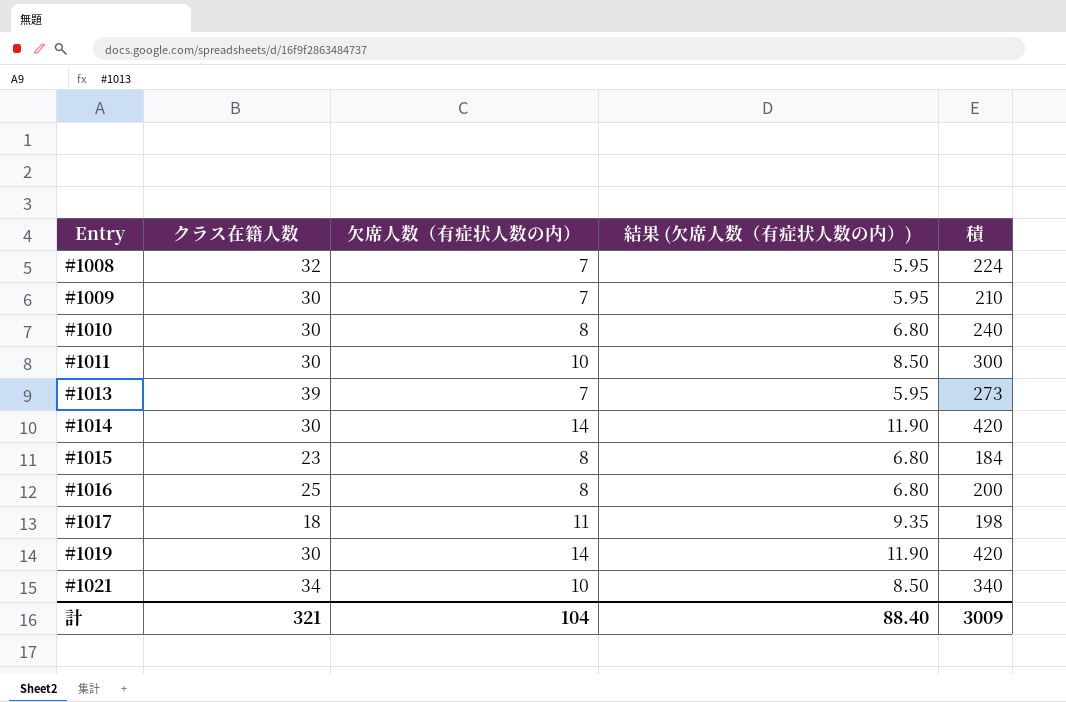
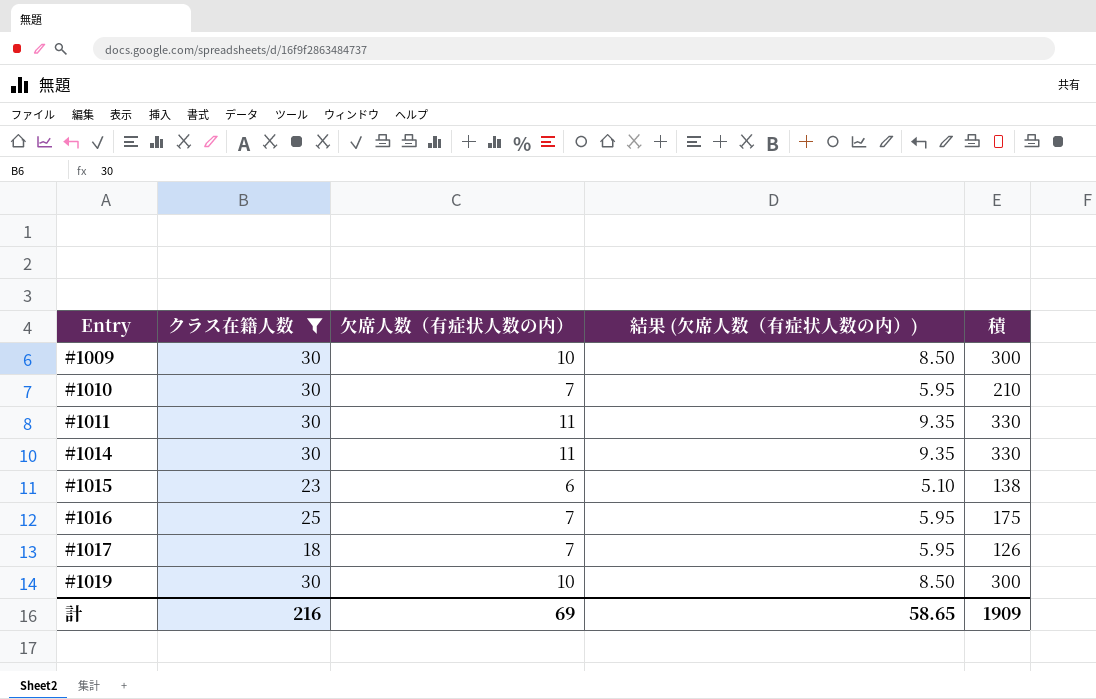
filter: none -> クラス在籍人数 <= 30
#1009 | 欠席人数（有症状人数の内）: 7 -> 10
#1009 | 結果 (欠席人数（有症状人数の内）): 5.95 -> 8.50
#1009 | 積: 210 -> 300
#1010 | 欠席人数（有症状人数の内）: 8 -> 7
#1010 | 結果 (欠席人数（有症状人数の内）): 6.80 -> 5.95
#1010 | 積: 240 -> 210
#1011 | 欠席人数（有症状人数の内）: 10 -> 11
#1011 | 結果 (欠席人数（有症状人数の内）): 8.50 -> 9.35
#1011 | 積: 300 -> 330
#1014 | 欠席人数（有症状人数の内）: 14 -> 11
#1014 | 結果 (欠席人数（有症状人数の内）): 11.90 -> 9.35
#1014 | 積: 420 -> 330
#1015 | 欠席人数（有症状人数の内）: 8 -> 6
#1015 | 結果 (欠席人数（有症状人数の内）): 6.80 -> 5.10
#1015 | 積: 184 -> 138
#1016 | 欠席人数（有症状人数の内）: 8 -> 7
#1016 | 結果 (欠席人数（有症状人数の内）): 6.80 -> 5.95
#1016 | 積: 200 -> 175
#1017 | 欠席人数（有症状人数の内）: 11 -> 7
#1017 | 結果 (欠席人数（有症状人数の内）): 9.35 -> 5.95
#1017 | 積: 198 -> 126
#1019 | 欠席人数（有症状人数の内）: 14 -> 10
#1019 | 結果 (欠席人数（有症状人数の内）): 11.90 -> 8.50
#1019 | 積: 420 -> 300
計 | クラス在籍人数: 321 -> 216
計 | 欠席人数（有症状人数の内）: 104 -> 69
計 | 結果 (欠席人数（有症状人数の内）): 88.40 -> 58.65
計 | 積: 3009 -> 1909

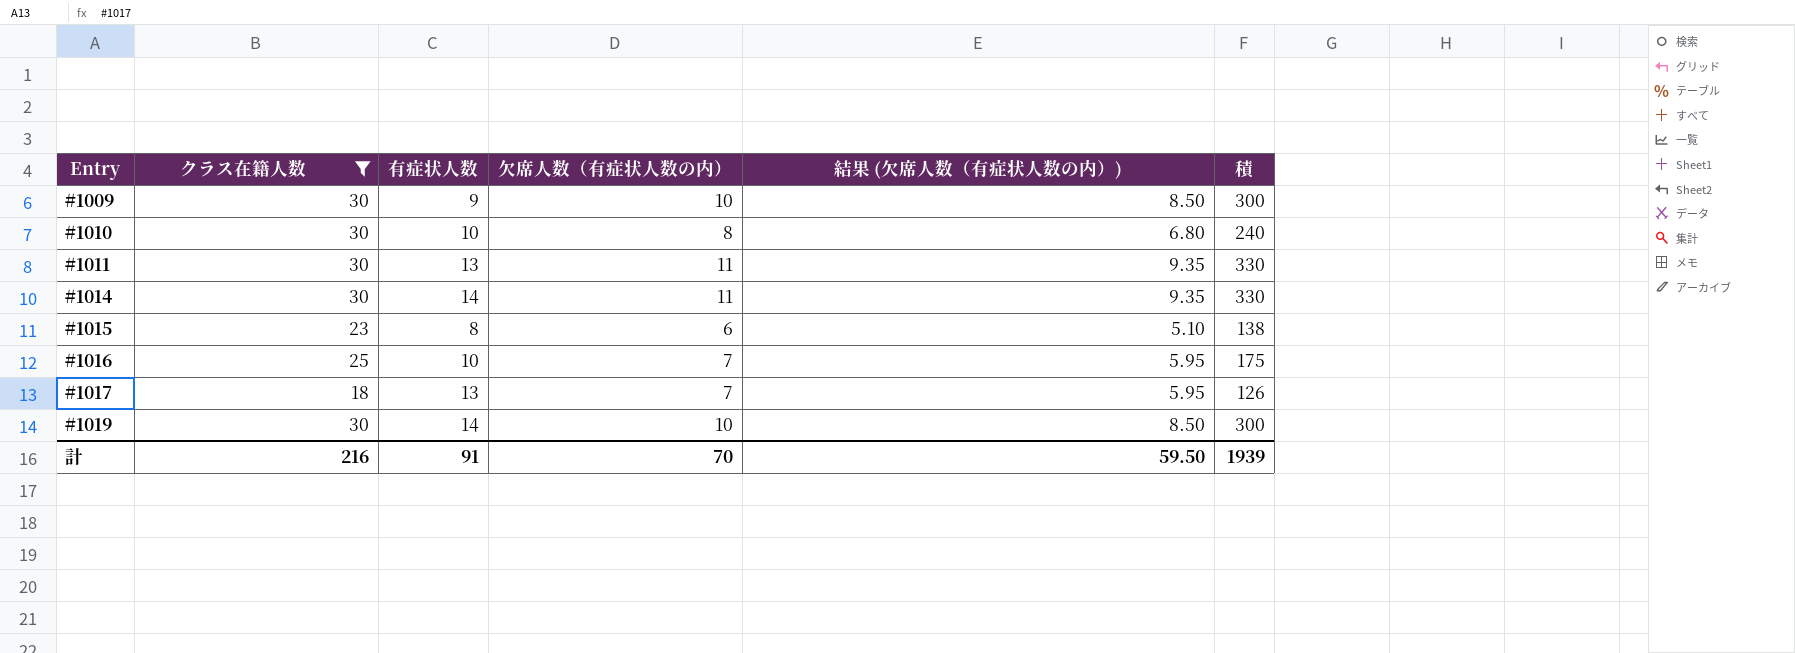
column 有症状人数 | position: none -> 3
#1010 | 欠席人数（有症状人数の内）: 7 -> 8
#1010 | 結果 (欠席人数（有症状人数の内）): 5.95 -> 6.80
#1010 | 積: 210 -> 240
計 | 欠席人数（有症状人数の内）: 69 -> 70
計 | 結果 (欠席人数（有症状人数の内）): 58.65 -> 59.50
計 | 積: 1909 -> 1939

